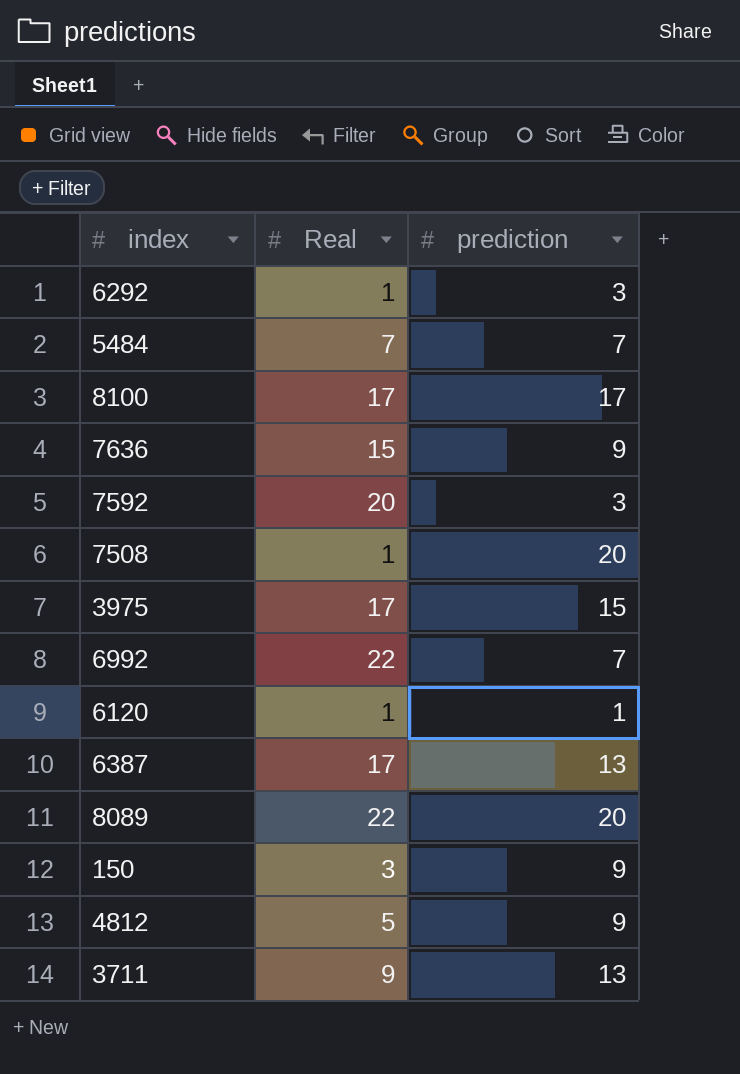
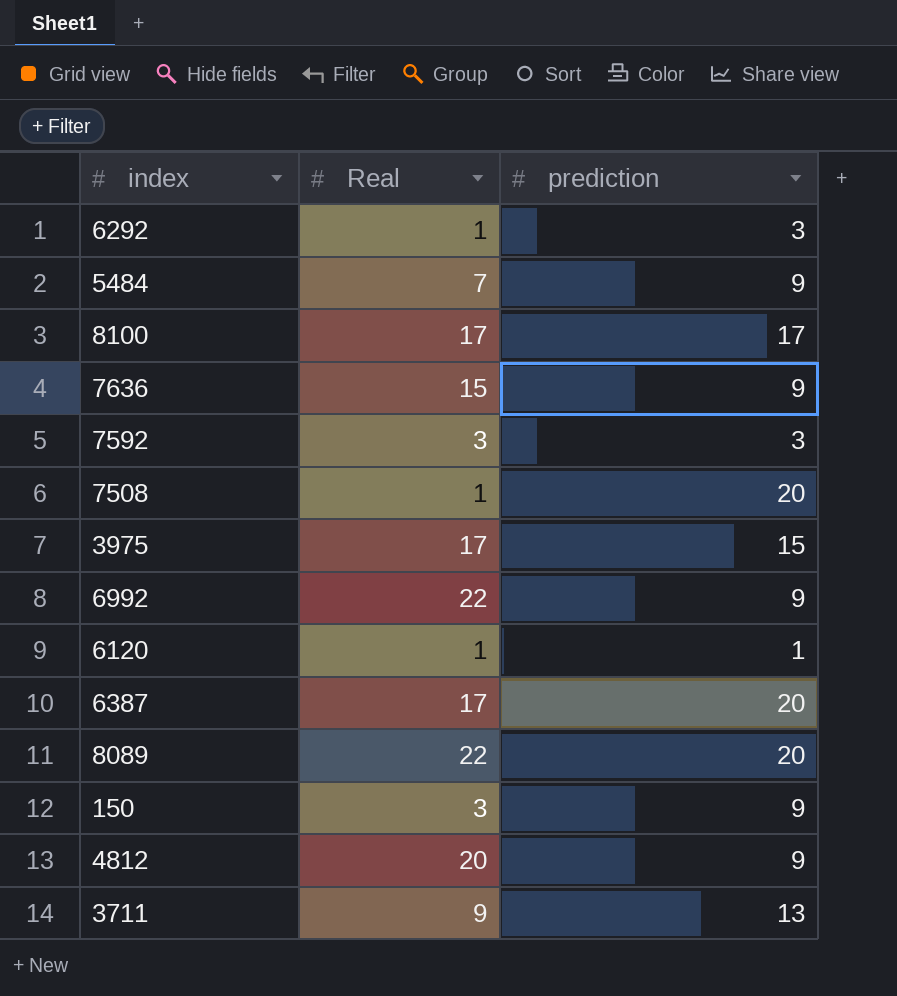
5484 | prediction: 7 -> 9
7592 | Real: 20 -> 3
6992 | prediction: 7 -> 9
6387 | prediction: 13 -> 20
4812 | Real: 5 -> 20

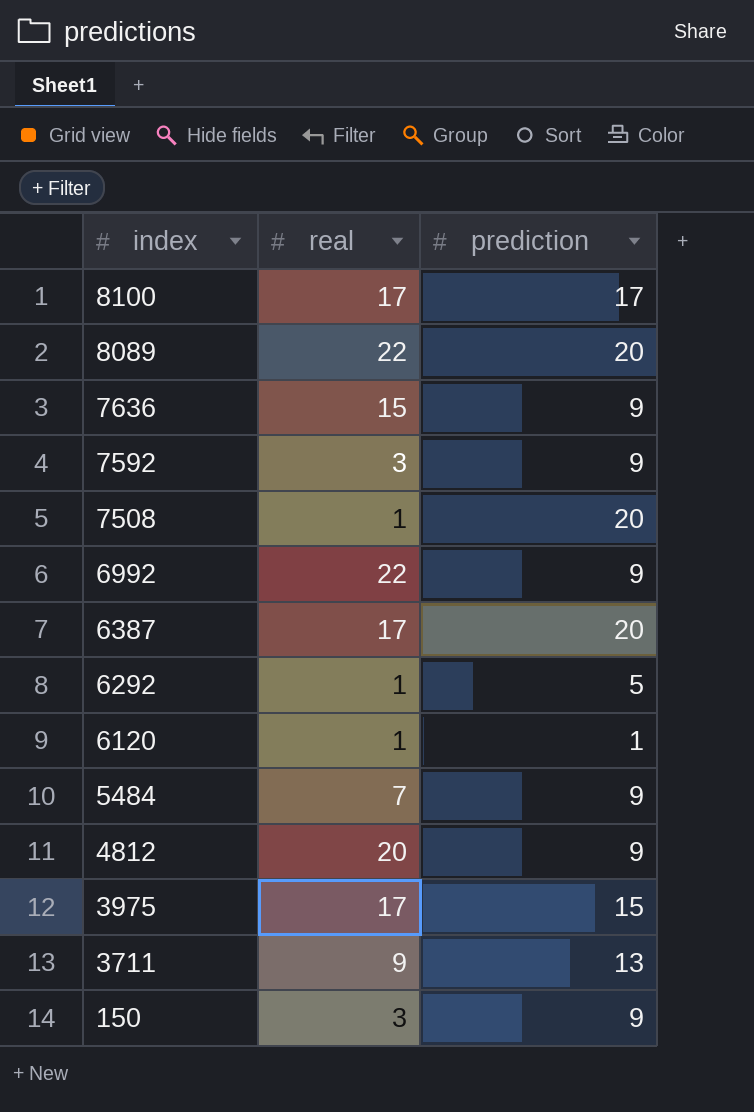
row order: none -> index descending
column name: Real -> real
7592 | prediction: 3 -> 9
6292 | prediction: 3 -> 5

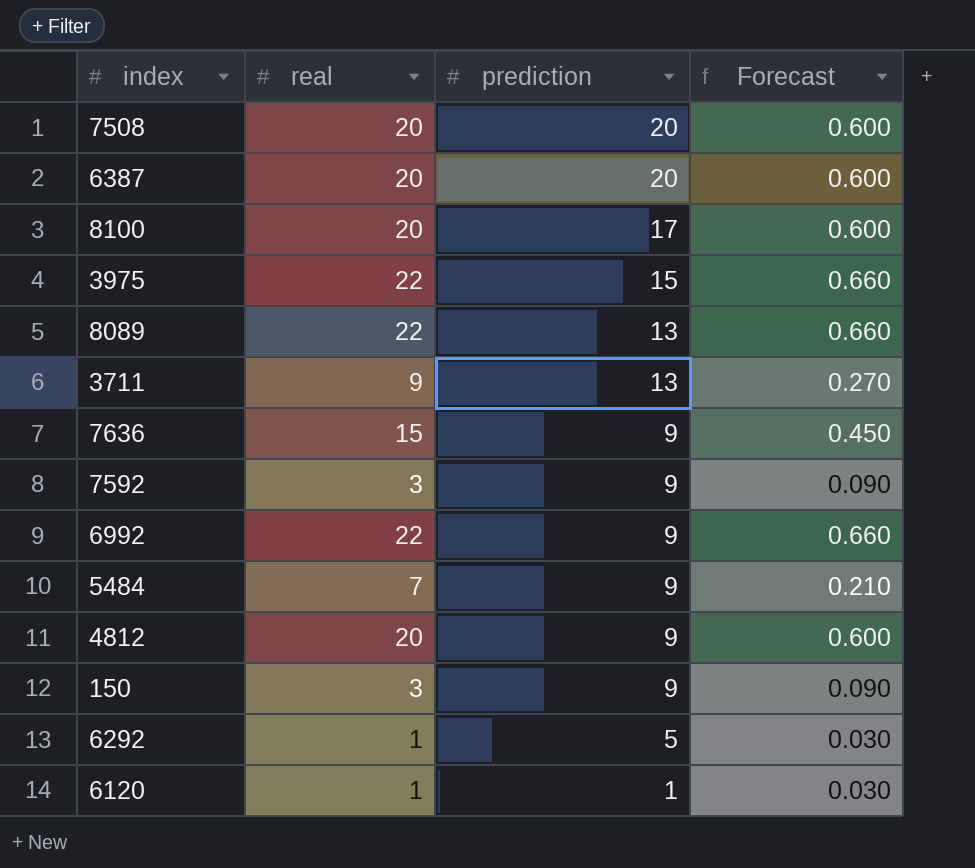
row order: index descending -> prediction descending
column Forecast | formula: none -> [real] * 0.03
7508 | real: 1 -> 20
6387 | real: 17 -> 20
8100 | real: 17 -> 20
3975 | real: 17 -> 22
8089 | prediction: 20 -> 13

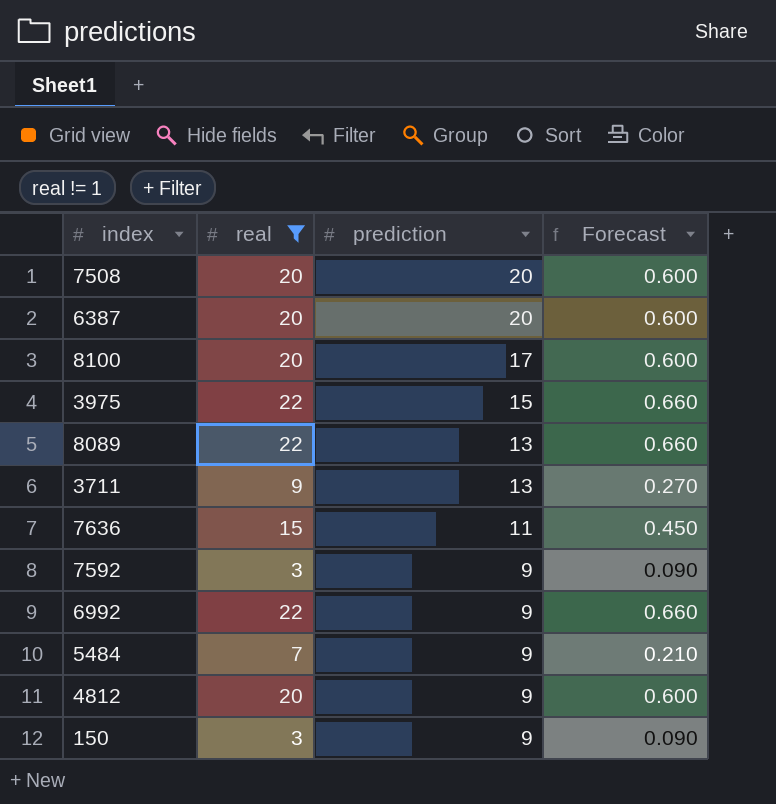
filter: none -> real != 1
7636 | prediction: 9 -> 11

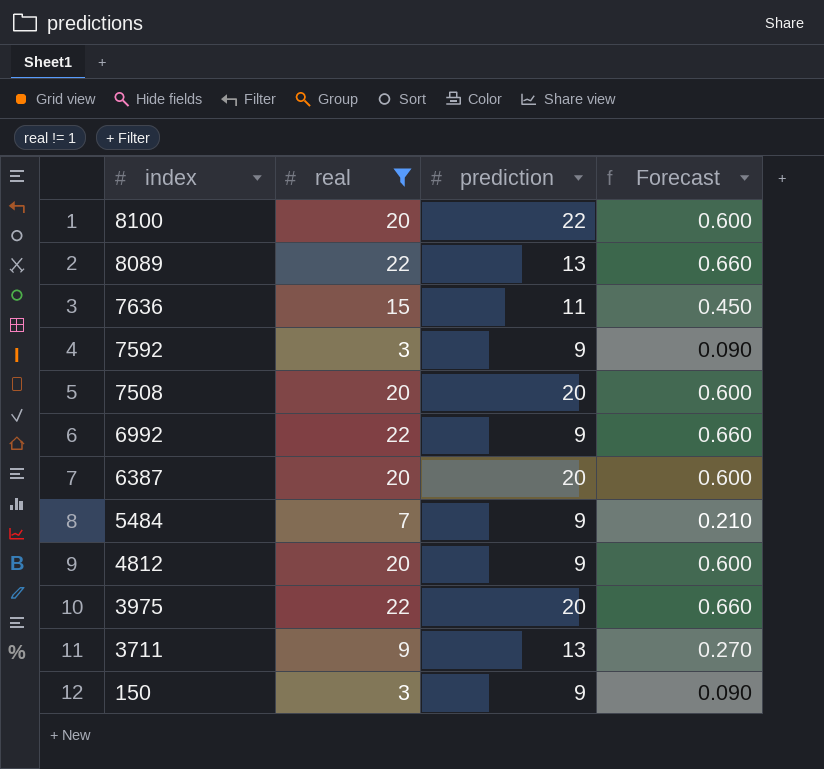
row order: prediction descending -> index descending
8100 | prediction: 17 -> 22
3975 | prediction: 15 -> 20

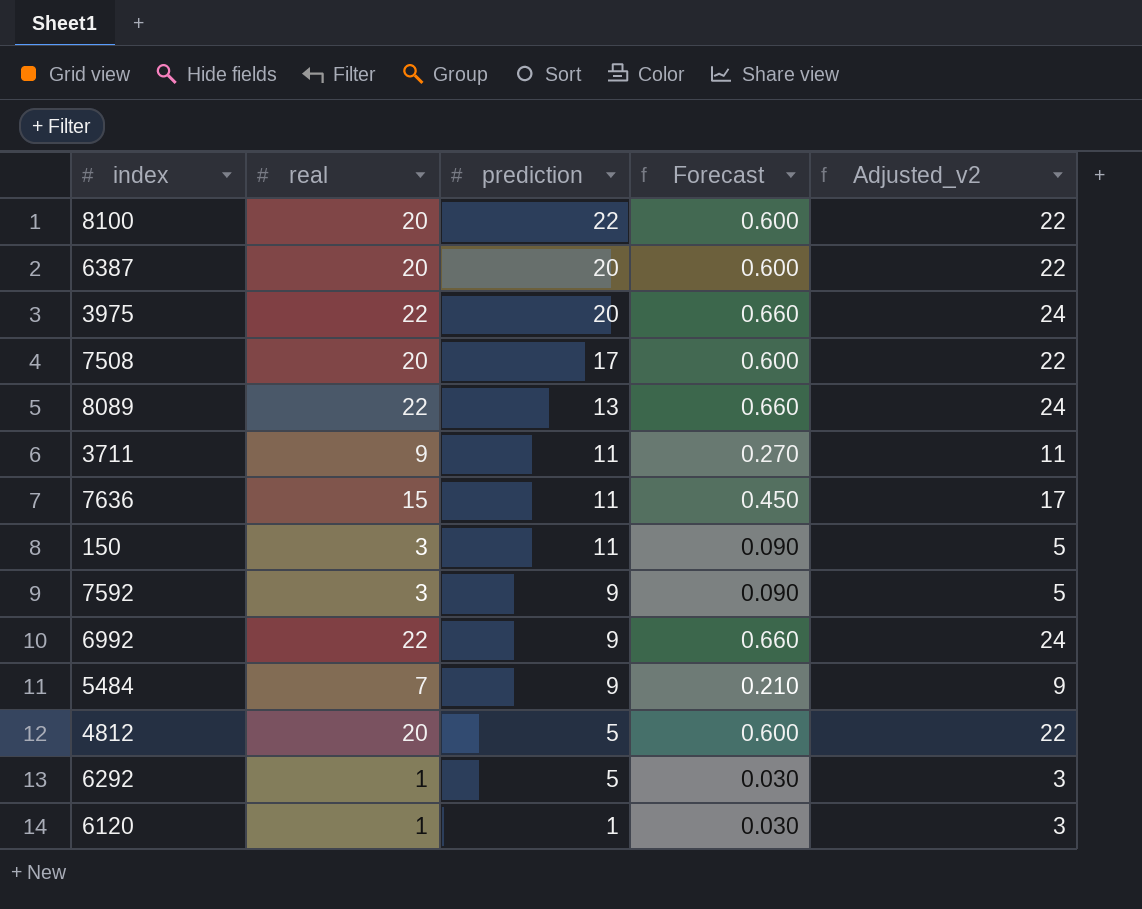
filter: real != 1 -> none
row order: index descending -> prediction descending
column Adjusted_v2 | formula: none -> [real] + 2
7508 | prediction: 20 -> 17
3711 | prediction: 13 -> 11
150 | prediction: 9 -> 11
4812 | prediction: 9 -> 5

